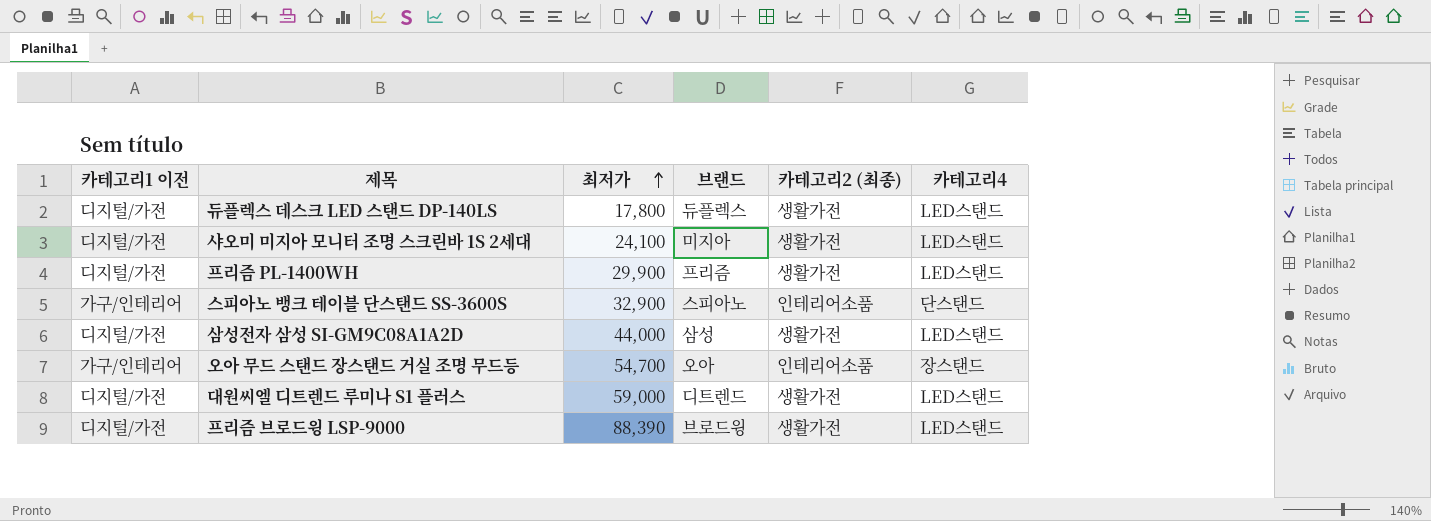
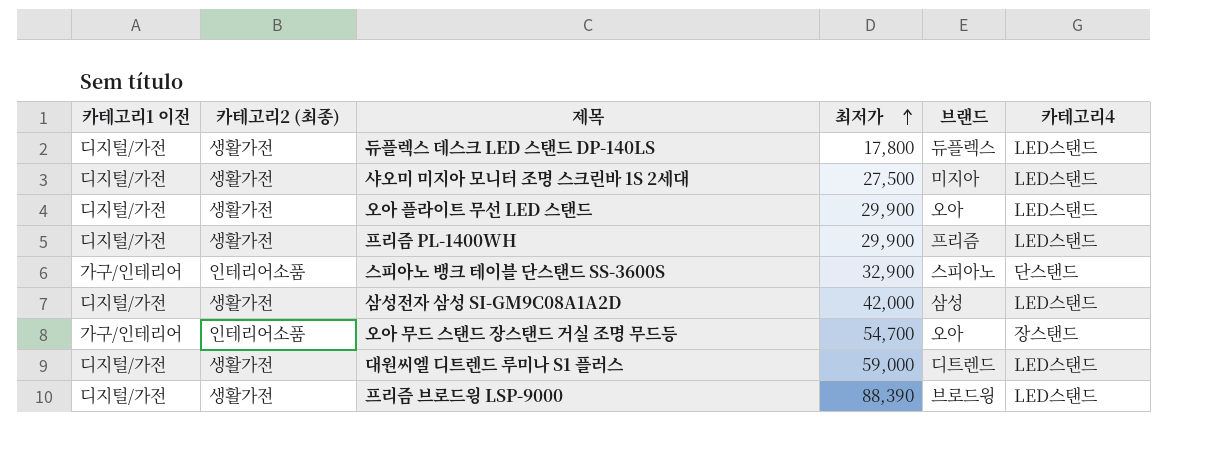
column 카테고리2 (최종) | position: 5 -> 2
샤오미 미지아 모니터 조명 스크린바 1S 2세대 | 최저가: 24,100 -> 27,500
row 오아 플라이트 무선 LED 스탠드: none -> 디지털/가전 | 생활가전 | 29,900 | 오아 | LED스탠드
삼성전자 삼성 SI-GM9C08A1A2D | 최저가: 44,000 -> 42,000

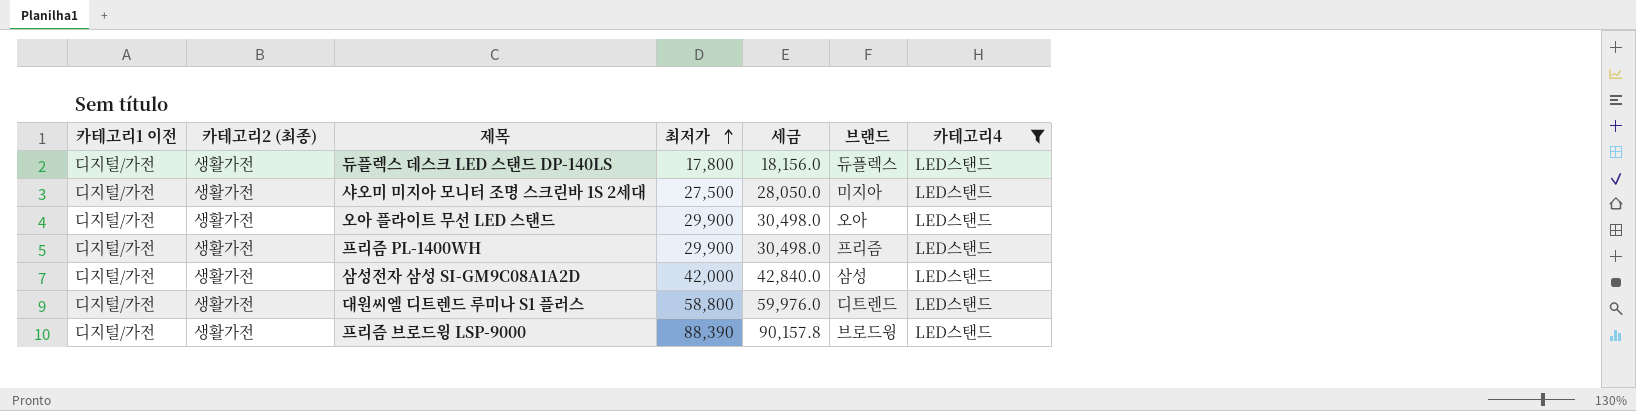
filter: none -> 카테고리4 = LED스탠드
column 세금 | formula: none -> [최저가] * 1.02
대원씨엘 디트렌드 루미나 S1 플러스 | 최저가: 59,000 -> 58,800

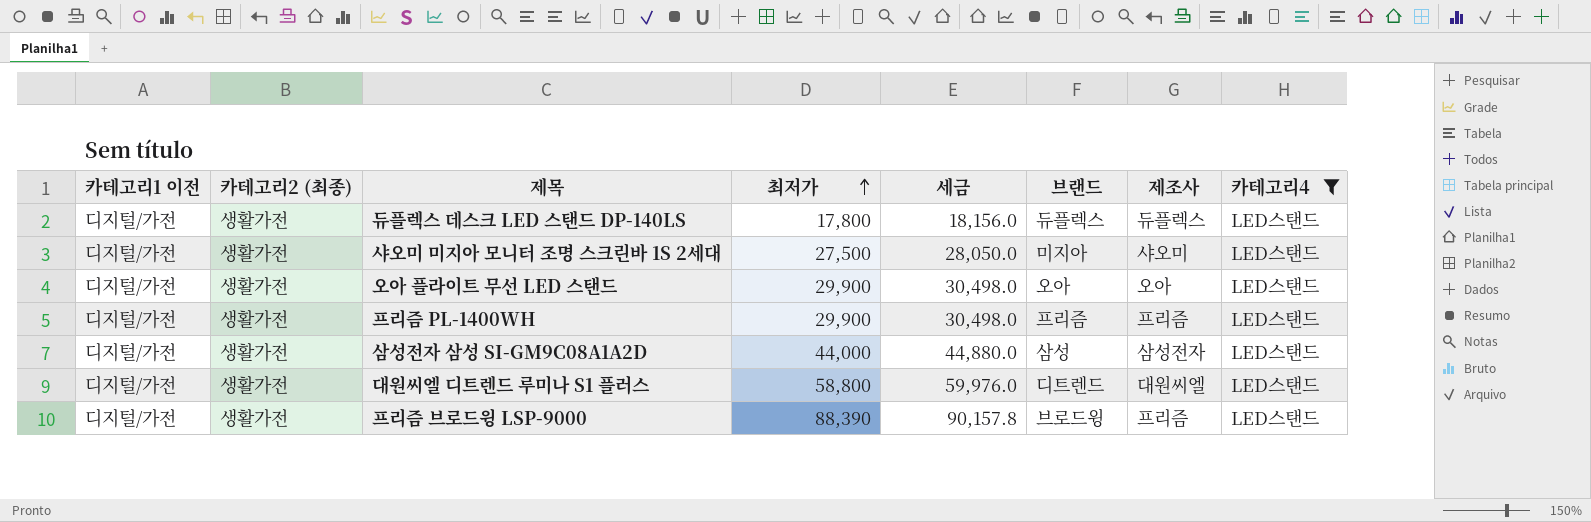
column 제조사 | position: none -> 7
삼성전자 삼성 SI-GM9C08A1A2D | 최저가: 42,000 -> 44,000
삼성전자 삼성 SI-GM9C08A1A2D | 세금: 42,840.0 -> 44,880.0

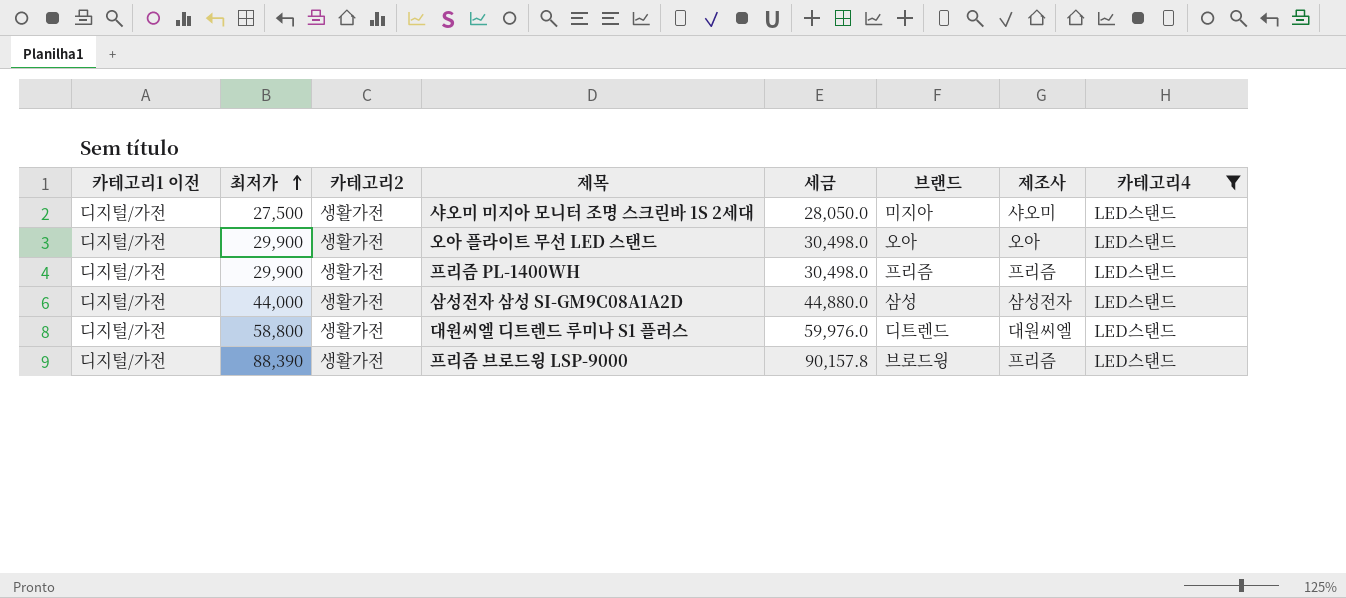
column 최저가 | position: 4 -> 2
column name: 카테고리2 (최종) -> 카테고리2
row 듀플렉스 데스크 LED 스탠드 DP-140LS: 디지털/가전 | 생활가전 | 17,800 | 18,156.0 | 듀플렉스 | 듀플렉스 | LED스탠드 -> none

